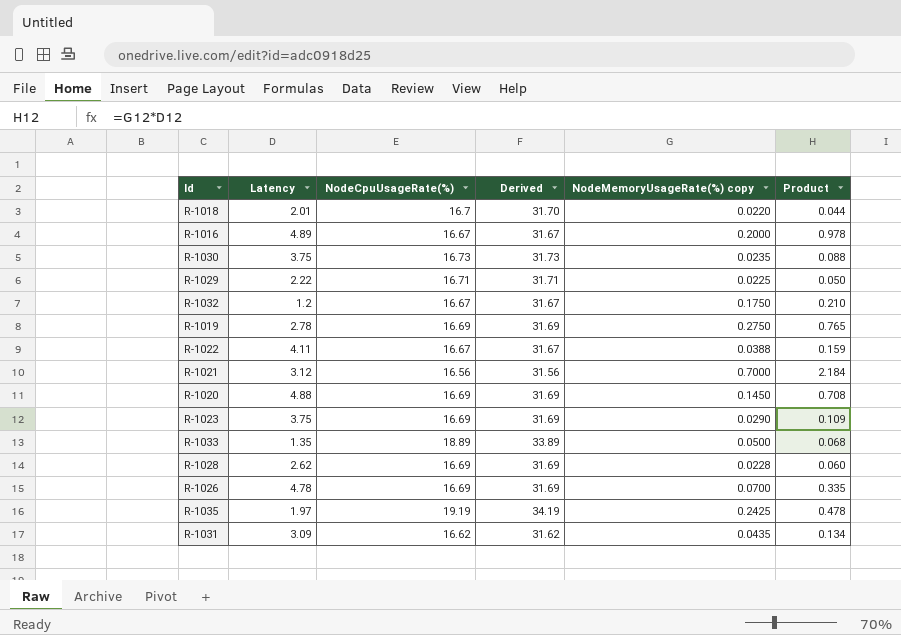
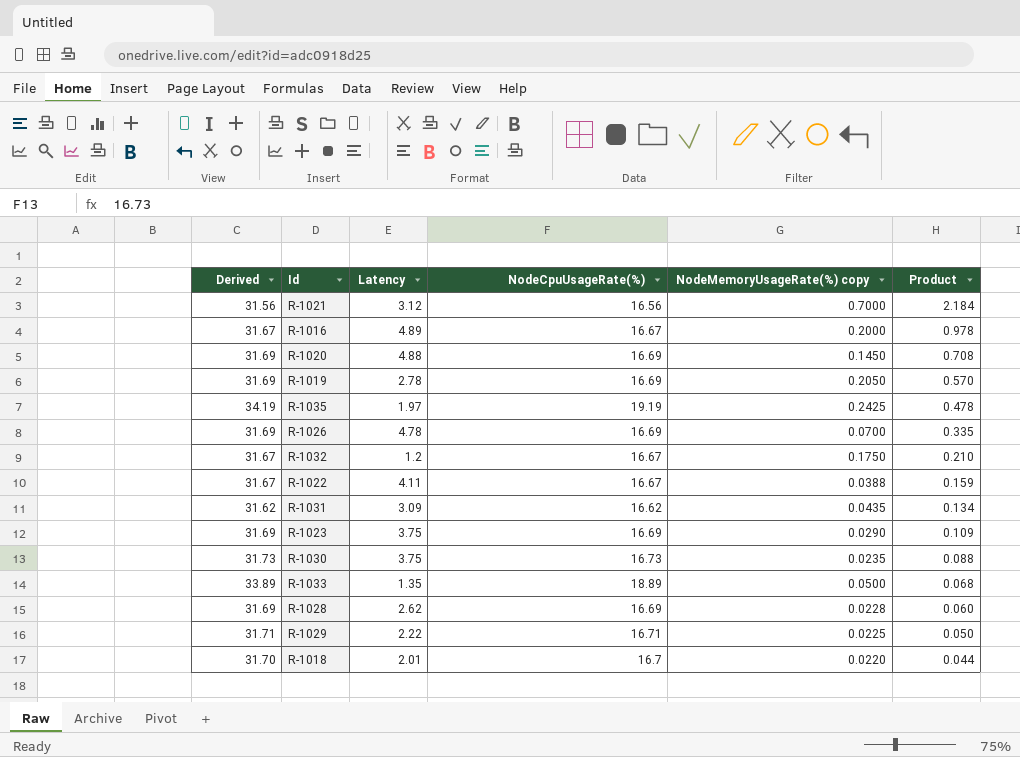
row order: none -> Product descending
column Derived | position: 4 -> 1
R-1019 | NodeMemoryUsageRate(%) copy: 0.2750 -> 0.2050
R-1019 | Product: 0.765 -> 0.570

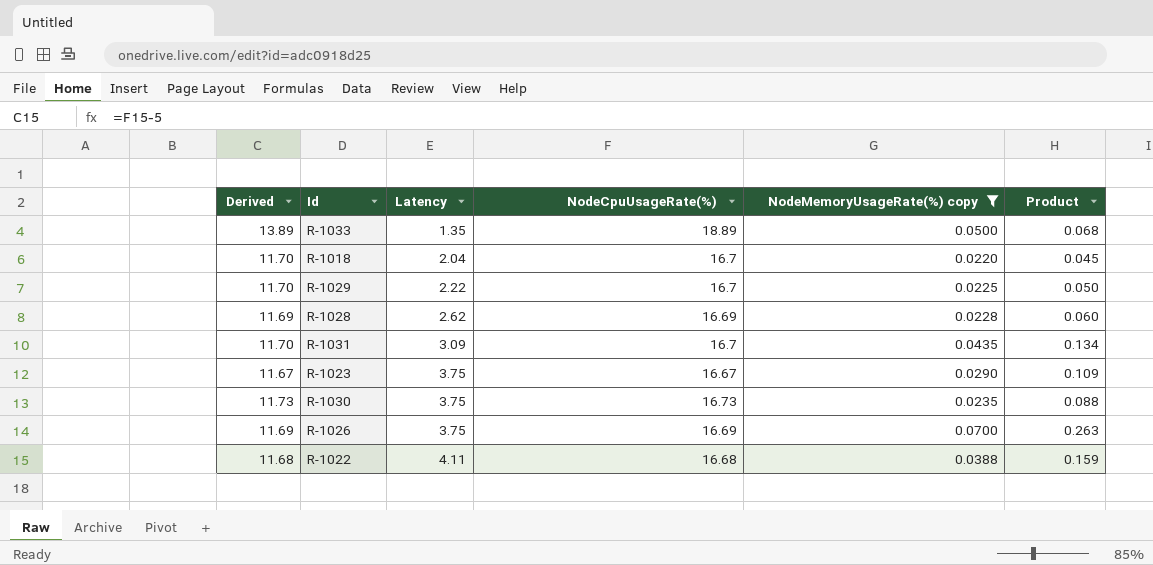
filter: none -> NodeMemoryUsageRate(%) copy <= 0.0700
row order: Product descending -> Latency ascending
column Derived | formula: [NodeCpuUsageRate(%)] + 15 -> [NodeCpuUsageRate(%)] - 5
R-1018 | Latency: 2.01 -> 2.04
R-1018 | Product: 0.044 -> 0.045
R-1029 | NodeCpuUsageRate(%): 16.71 -> 16.7
R-1031 | NodeCpuUsageRate(%): 16.62 -> 16.7
R-1023 | NodeCpuUsageRate(%): 16.69 -> 16.67
R-1026 | Latency: 4.78 -> 3.75
R-1026 | Product: 0.335 -> 0.263
R-1022 | NodeCpuUsageRate(%): 16.67 -> 16.68

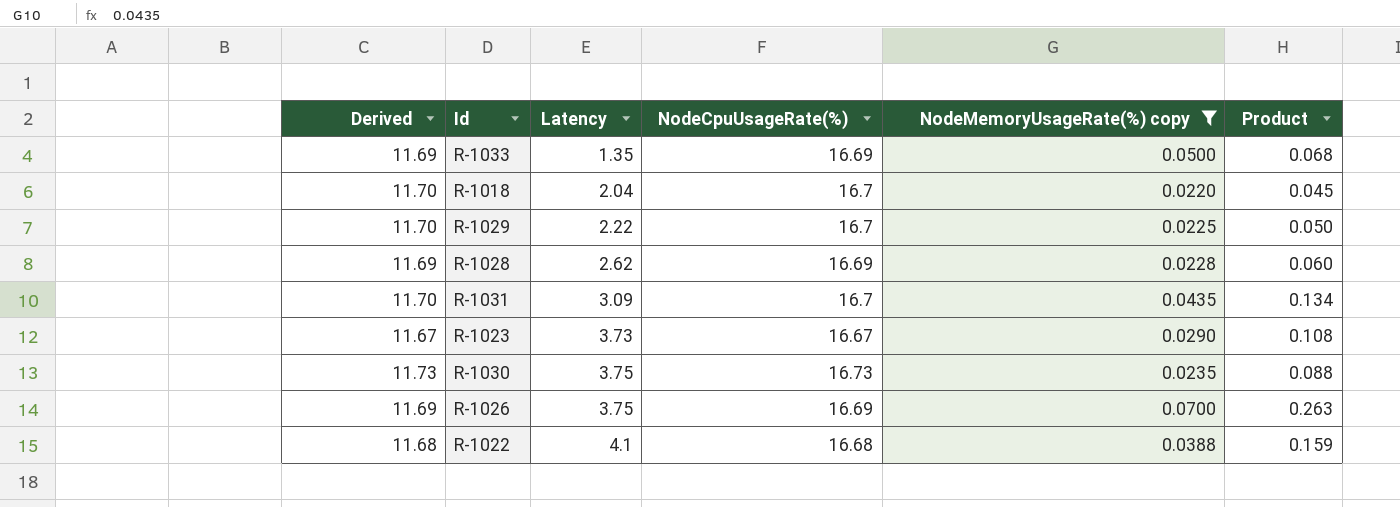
R-1033 | Derived: 13.89 -> 11.69
R-1033 | NodeCpuUsageRate(%): 18.89 -> 16.69
R-1023 | Latency: 3.75 -> 3.73
R-1023 | Product: 0.109 -> 0.108
R-1022 | Latency: 4.11 -> 4.1

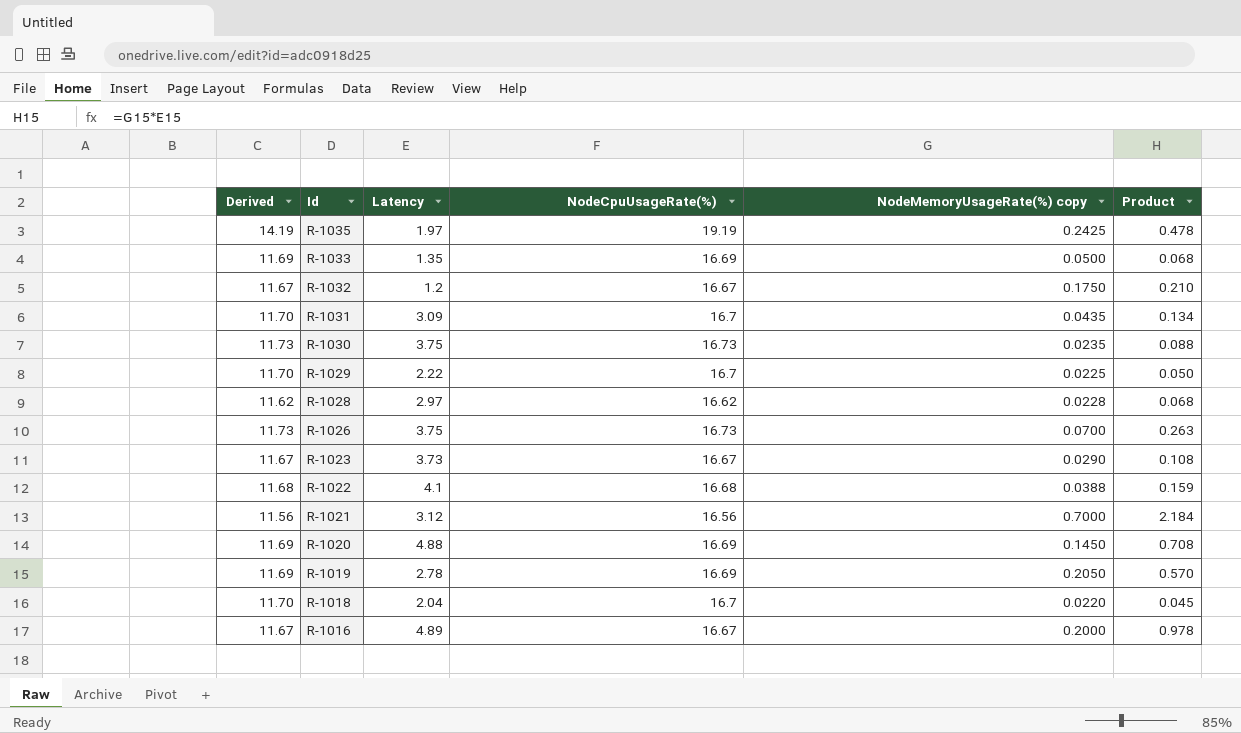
filter: NodeMemoryUsageRate(%) copy <= 0.0700 -> none
row order: Latency ascending -> Id descending
R-1028 | Derived: 11.69 -> 11.62
R-1028 | Latency: 2.62 -> 2.97
R-1028 | NodeCpuUsageRate(%): 16.69 -> 16.62
R-1028 | Product: 0.060 -> 0.068
R-1026 | Derived: 11.69 -> 11.73
R-1026 | NodeCpuUsageRate(%): 16.69 -> 16.73

